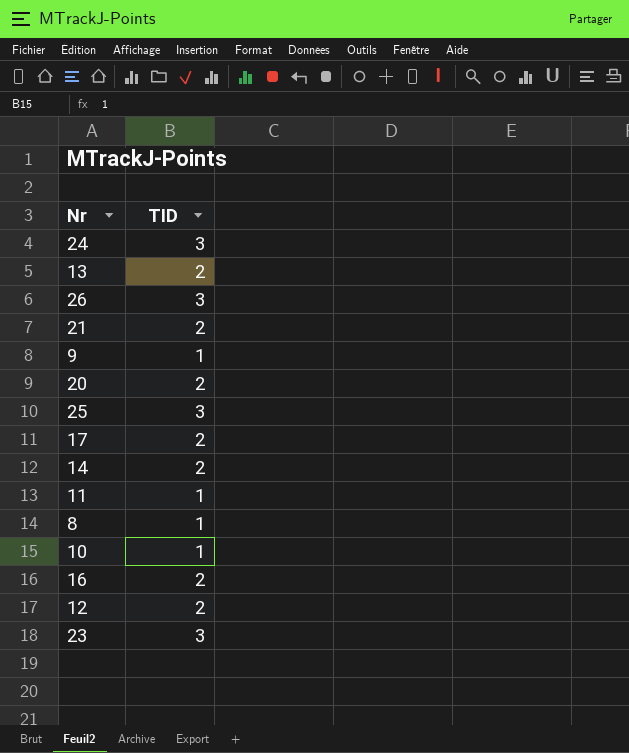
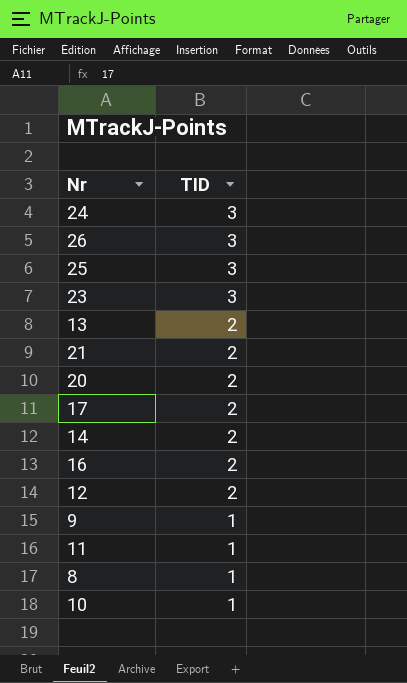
row order: none -> TID descending

